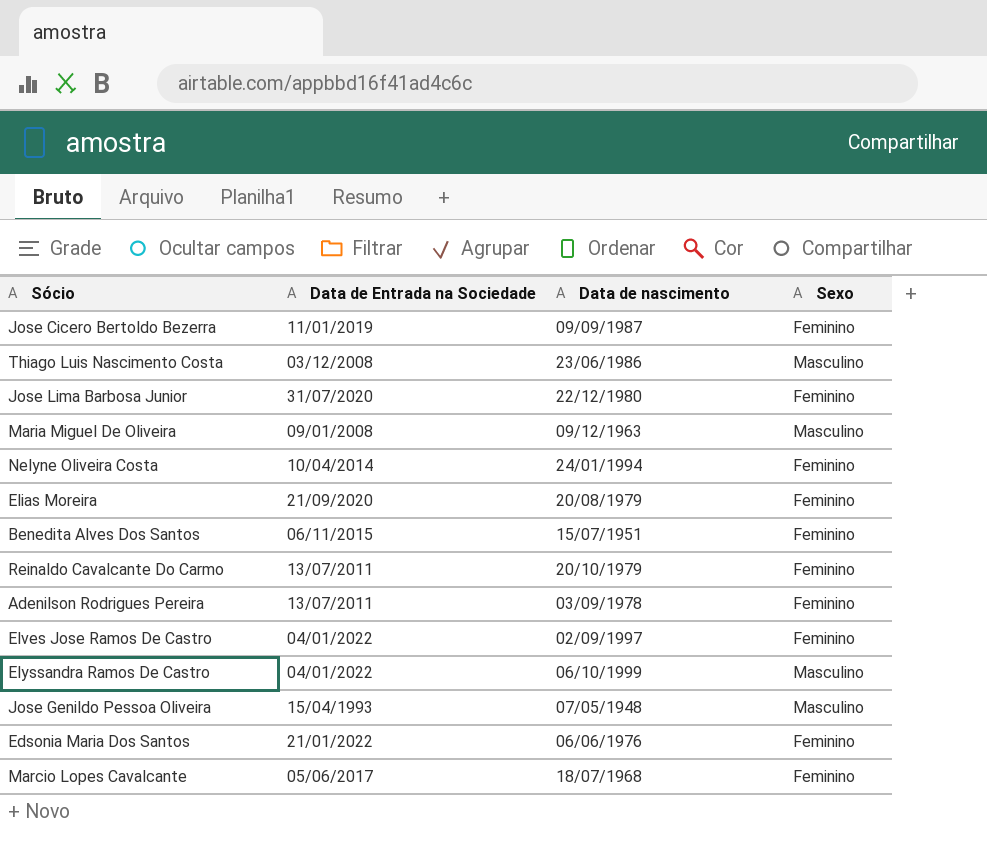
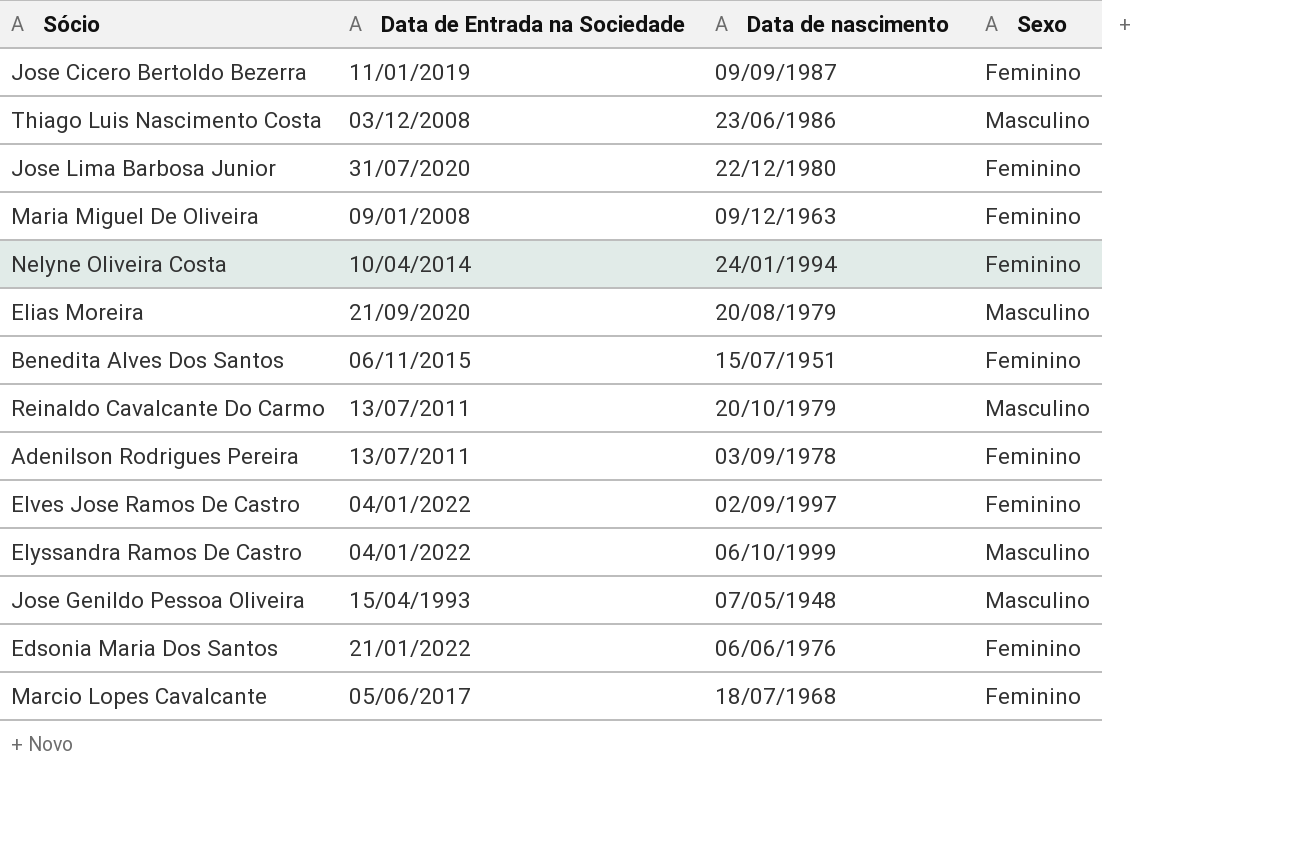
Maria Miguel De Oliveira | Sexo: Masculino -> Feminino
Elias Moreira | Sexo: Feminino -> Masculino
Reinaldo Cavalcante Do Carmo | Sexo: Feminino -> Masculino

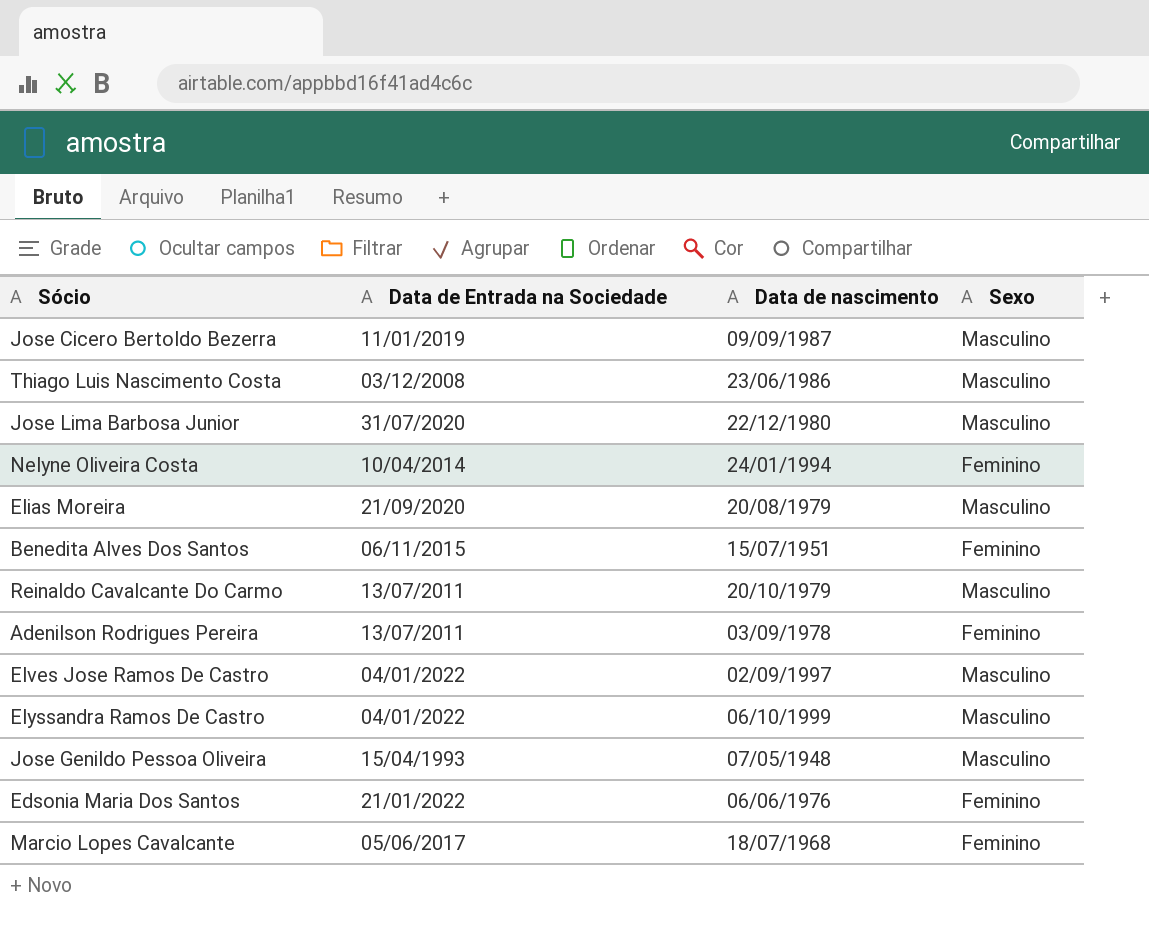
row Maria Miguel De Oliveira: 09/01/2008 | 09/12/1963 | Feminino -> none
Jose Cicero Bertoldo Bezerra | Sexo: Feminino -> Masculino
Jose Lima Barbosa Junior | Sexo: Feminino -> Masculino
Elves Jose Ramos De Castro | Sexo: Feminino -> Masculino

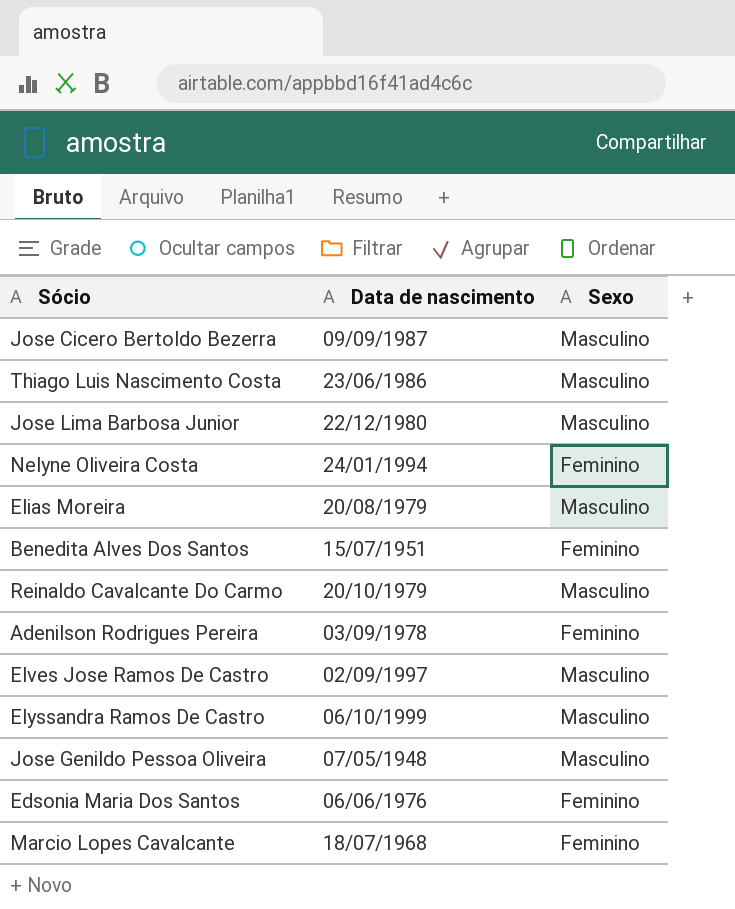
column Data de Entrada na Sociedade | position: 2 -> none

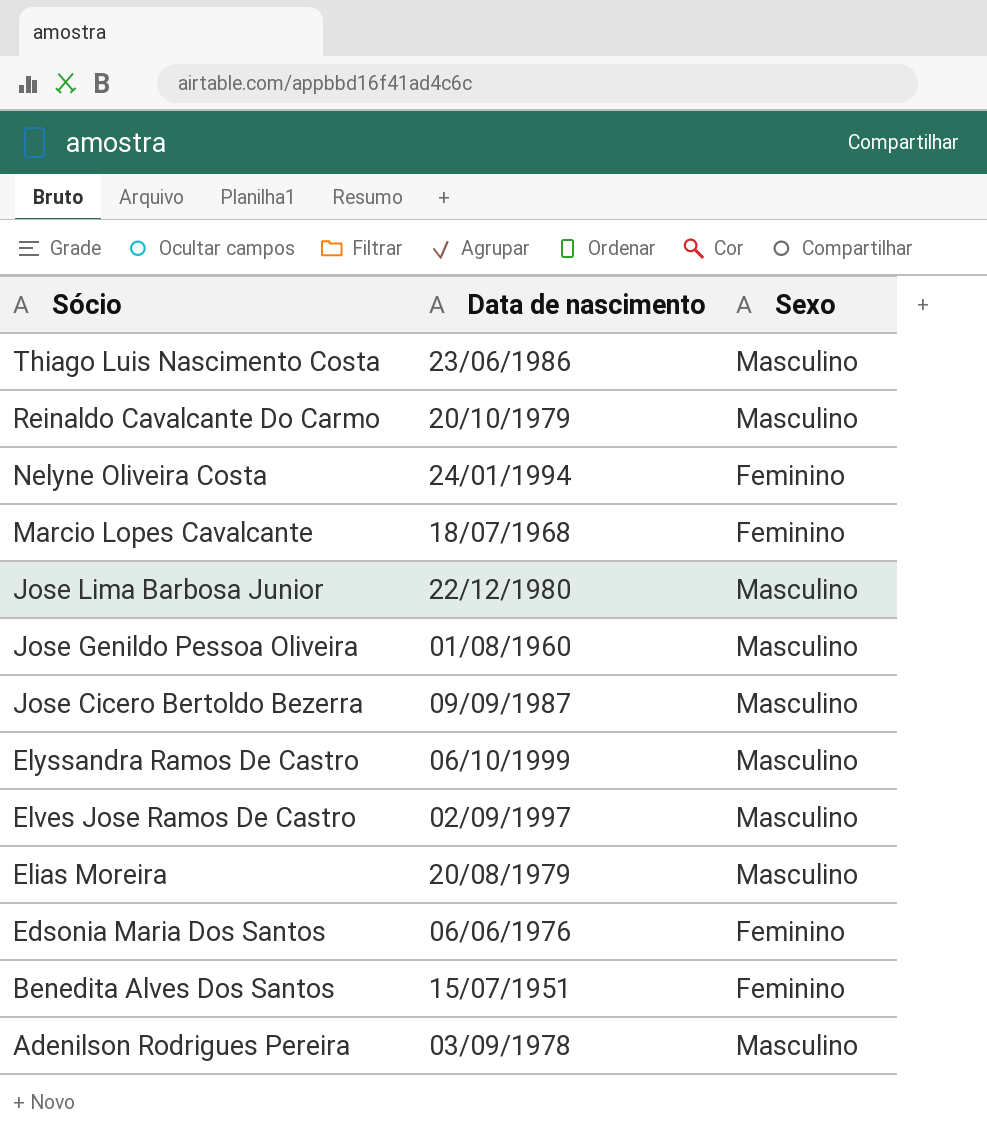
row order: none -> Sócio descending
Jose Genildo Pessoa Oliveira | Data de nascimento: 07/05/1948 -> 01/08/1960
Adenilson Rodrigues Pereira | Sexo: Feminino -> Masculino

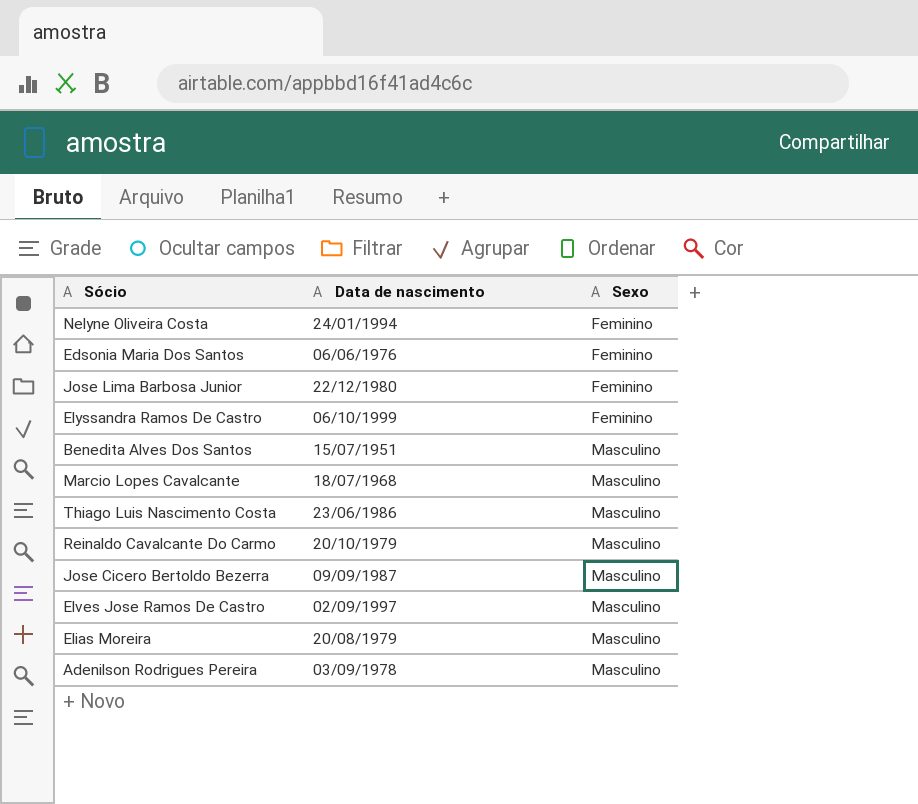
row order: Sócio descending -> Sexo ascending
row Jose Genildo Pessoa Oliveira: 01/08/1960 | Masculino -> none
Jose Lima Barbosa Junior | Sexo: Masculino -> Feminino
Elyssandra Ramos De Castro | Sexo: Masculino -> Feminino
Benedita Alves Dos Santos | Sexo: Feminino -> Masculino
Marcio Lopes Cavalcante | Sexo: Feminino -> Masculino

